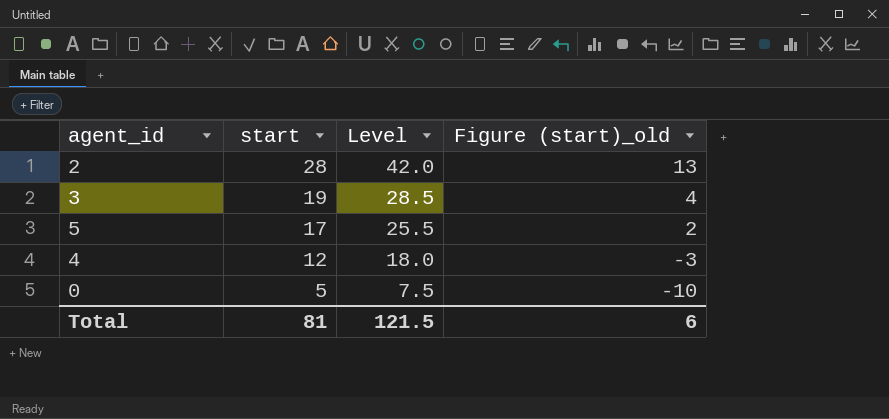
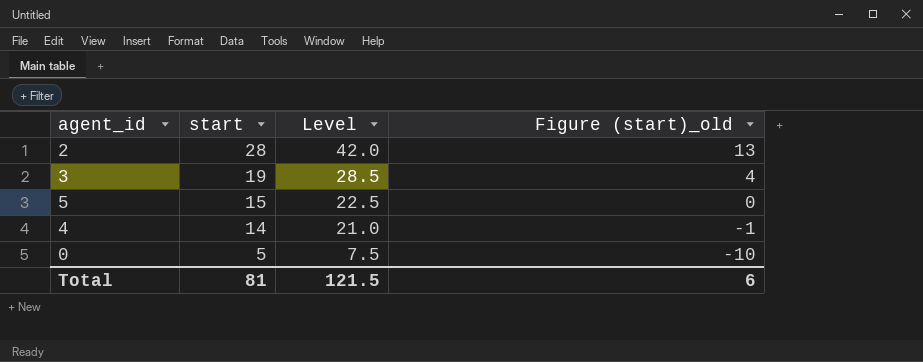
5 | start: 17 -> 15
5 | Level: 25.5 -> 22.5
5 | Figure (start)_old: 2 -> 0
4 | start: 12 -> 14
4 | Level: 18.0 -> 21.0
4 | Figure (start)_old: -3 -> -1

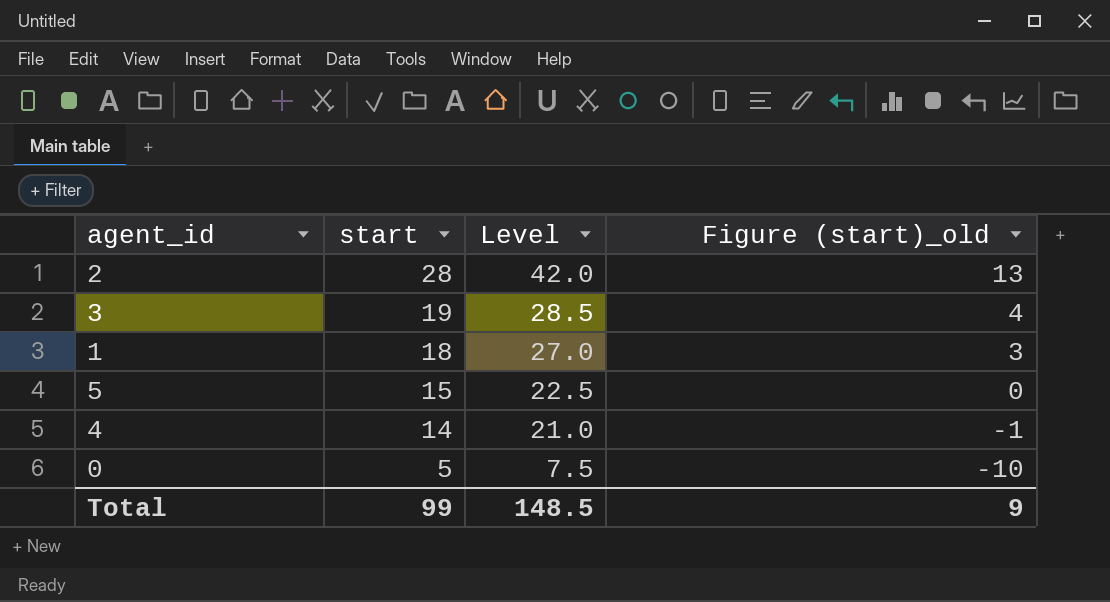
row 1: none -> 18 | 27.0 | 3
Total | start: 81 -> 99
Total | Level: 121.5 -> 148.5
Total | Figure (start)_old: 6 -> 9

